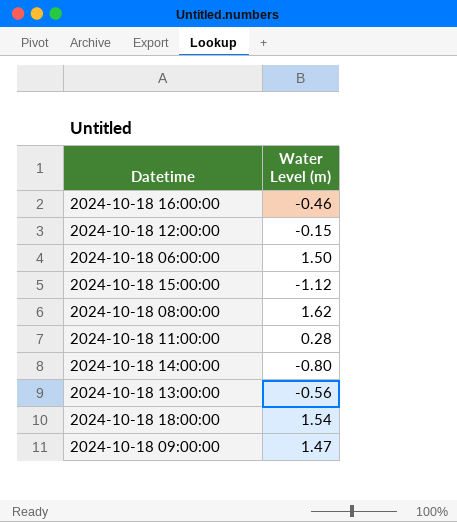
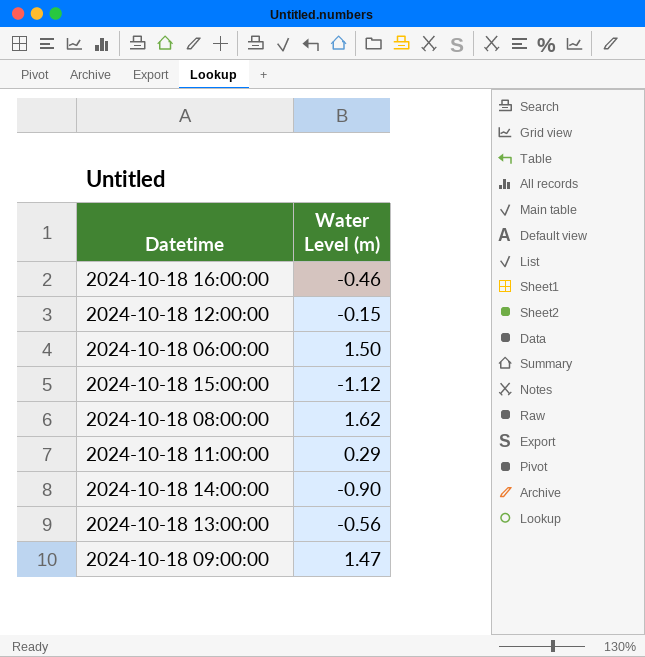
row 2024-10-18 18:00:00: 1.54 -> none
2024-10-18 11:00:00 | Water Level (m): 0.28 -> 0.29
2024-10-18 14:00:00 | Water Level (m): -0.80 -> -0.90

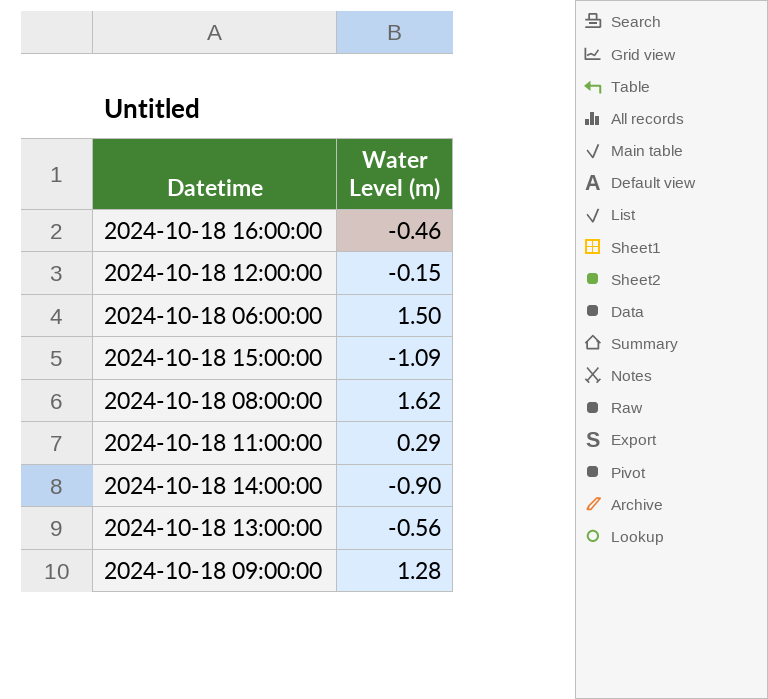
2024-10-18 15:00:00 | Water Level (m): -1.12 -> -1.09
2024-10-18 09:00:00 | Water Level (m): 1.47 -> 1.28

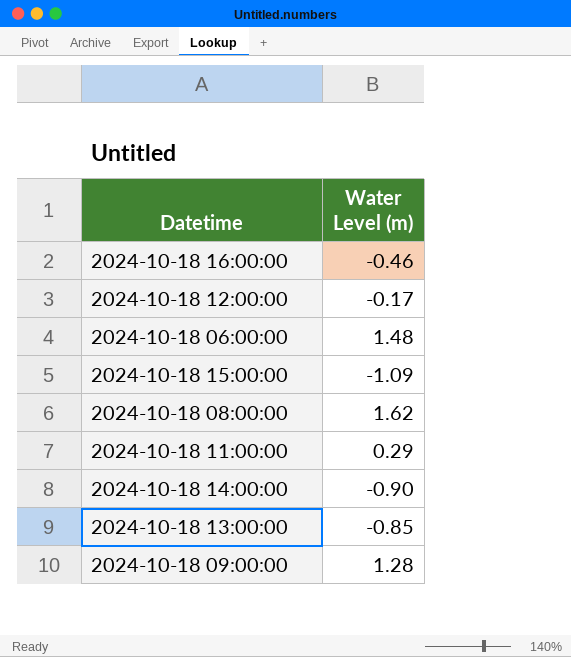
2024-10-18 12:00:00 | Water Level (m): -0.15 -> -0.17
2024-10-18 06:00:00 | Water Level (m): 1.50 -> 1.48
2024-10-18 13:00:00 | Water Level (m): -0.56 -> -0.85

